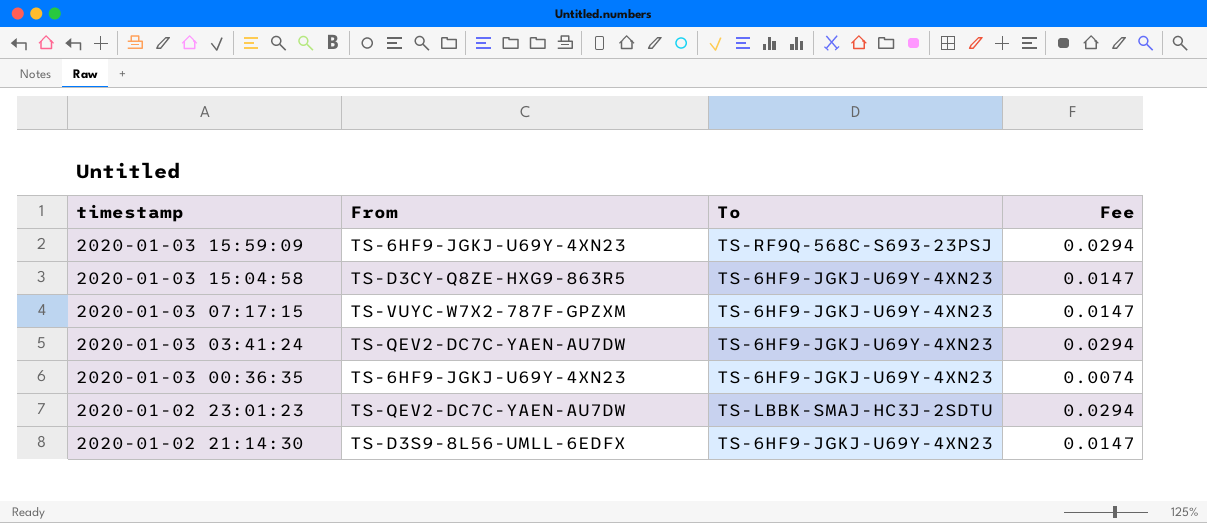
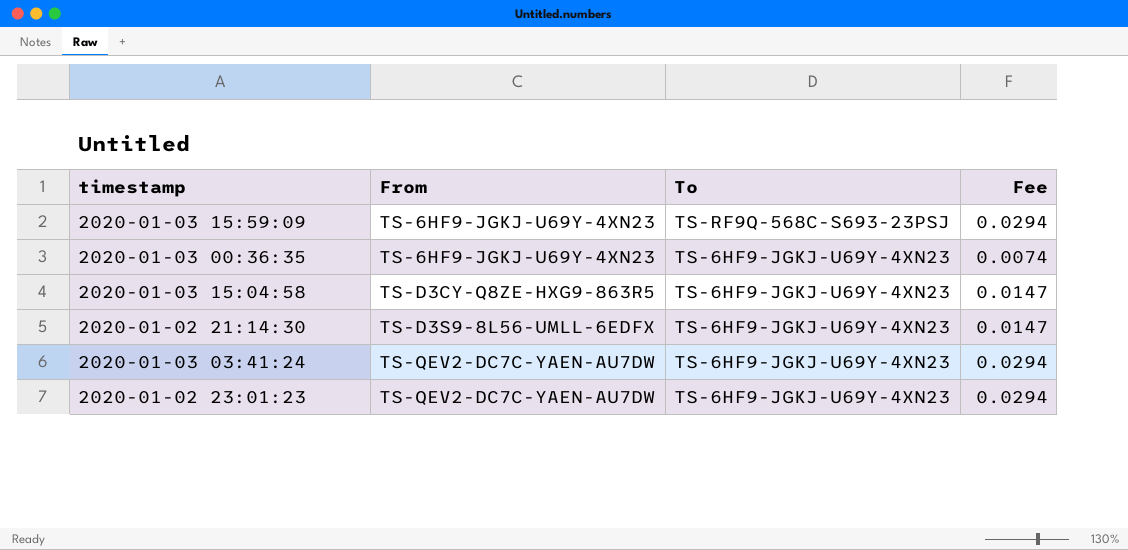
row order: timestamp descending -> From ascending
row 2020-01-03 07:17:15: TS-VUYC-W7X2-787F-GPZXM | TS-6HF9-JGKJ-U69Y-4XN23 | 0.0147 -> none
2020-01-02 23:01:23 | To: TS-LBBK-SMAJ-HC3J-2SDTU -> TS-6HF9-JGKJ-U69Y-4XN23

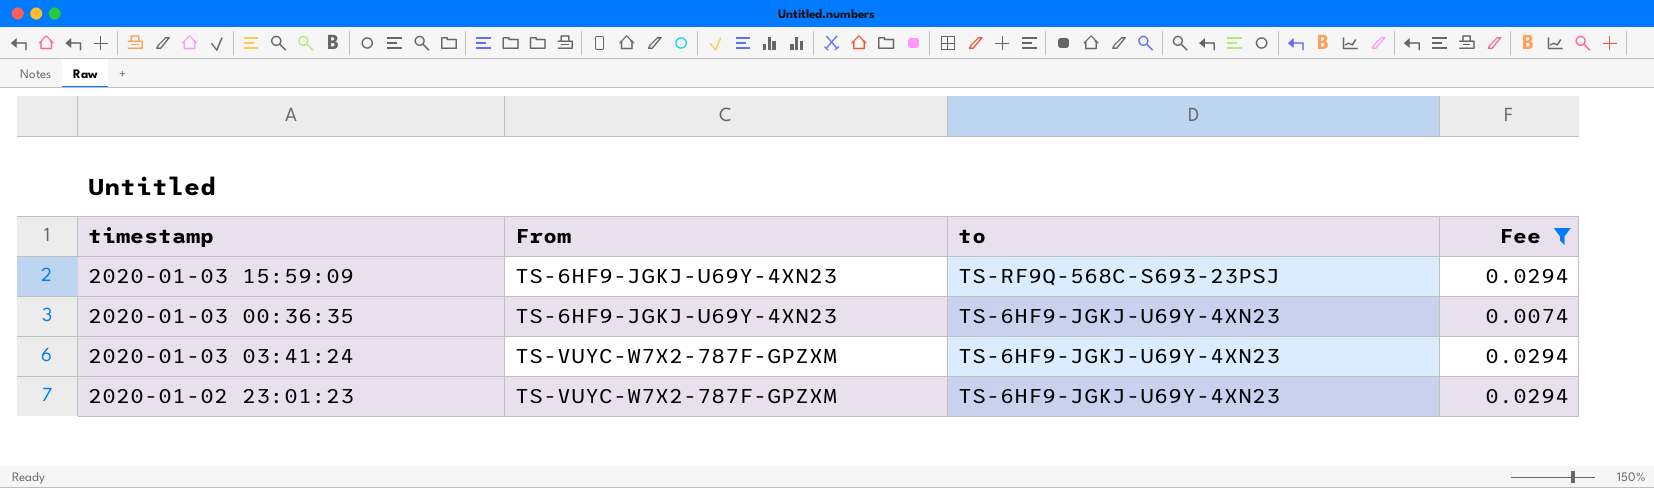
filter: none -> Fee != 0.0147
column name: To -> to
2020-01-03 03:41:24 | From: TS-QEV2-DC7C-YAEN-AU7DW -> TS-VUYC-W7X2-787F-GPZXM
2020-01-02 23:01:23 | From: TS-QEV2-DC7C-YAEN-AU7DW -> TS-VUYC-W7X2-787F-GPZXM

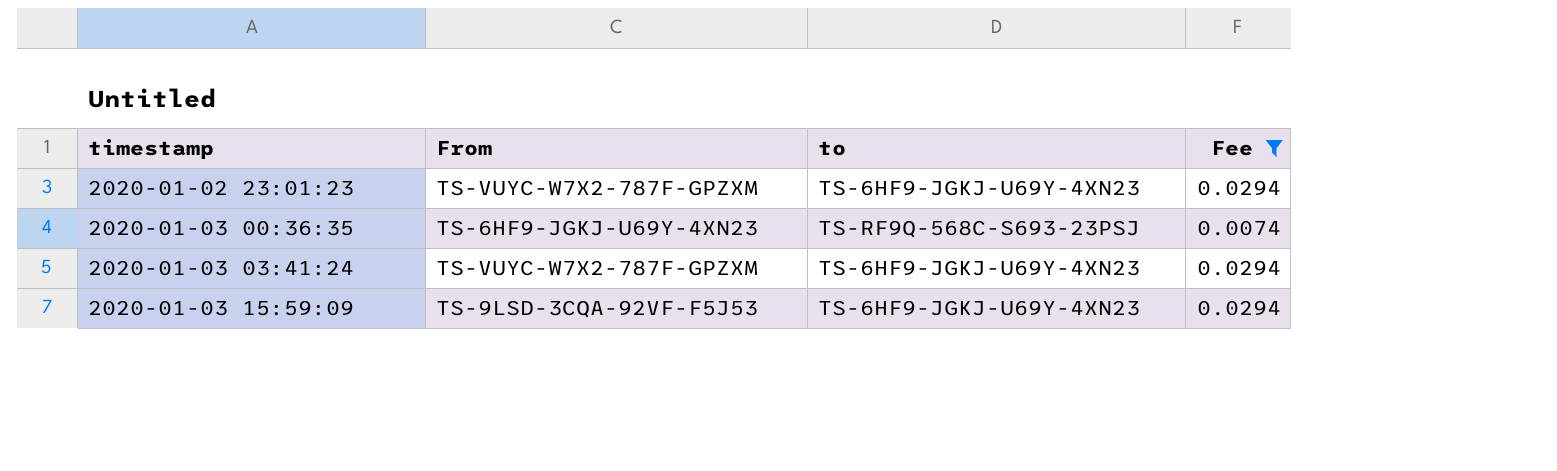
row order: From ascending -> timestamp ascending
2020-01-03 00:36:35 | to: TS-6HF9-JGKJ-U69Y-4XN23 -> TS-RF9Q-568C-S693-23PSJ
2020-01-03 15:59:09 | From: TS-6HF9-JGKJ-U69Y-4XN23 -> TS-9LSD-3CQA-92VF-F5J53
2020-01-03 15:59:09 | to: TS-RF9Q-568C-S693-23PSJ -> TS-6HF9-JGKJ-U69Y-4XN23

